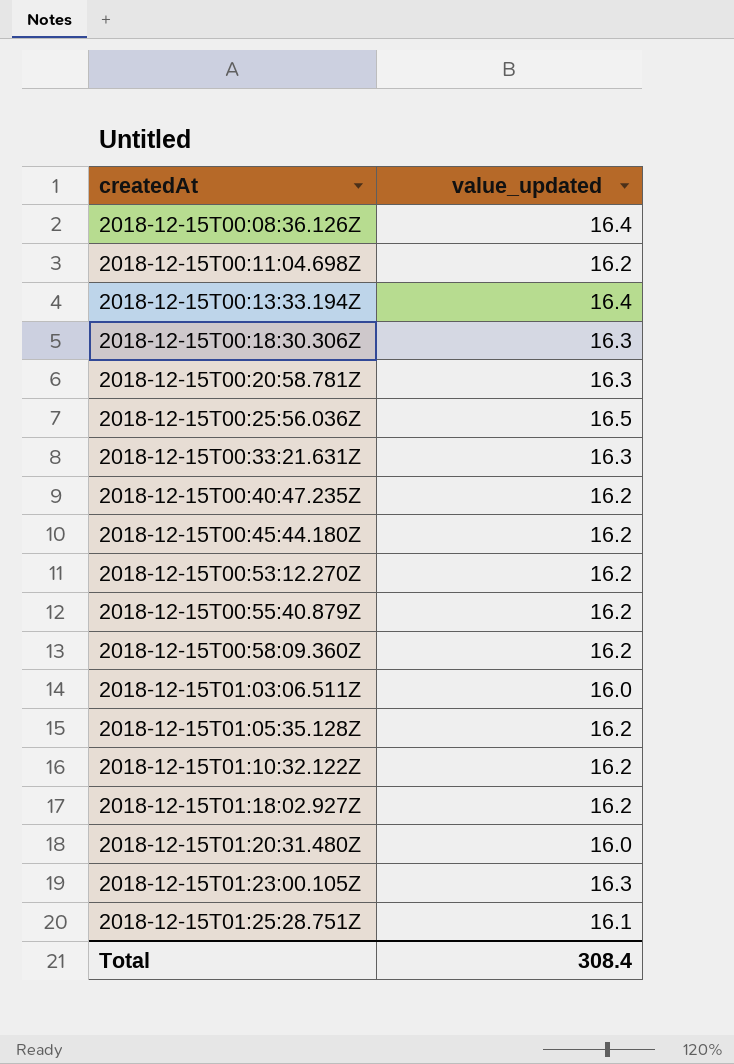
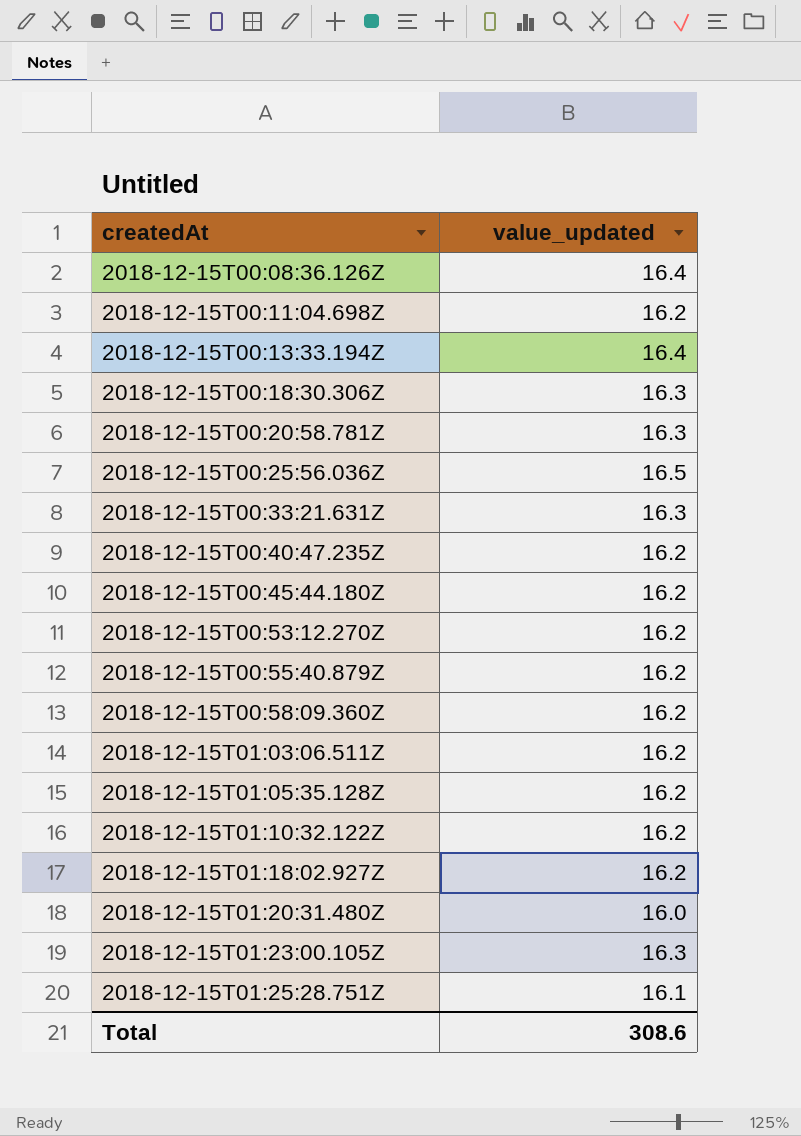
2018-12-15T01:03:06.511Z | value_updated: 16.0 -> 16.2
Total | value_updated: 308.4 -> 308.6

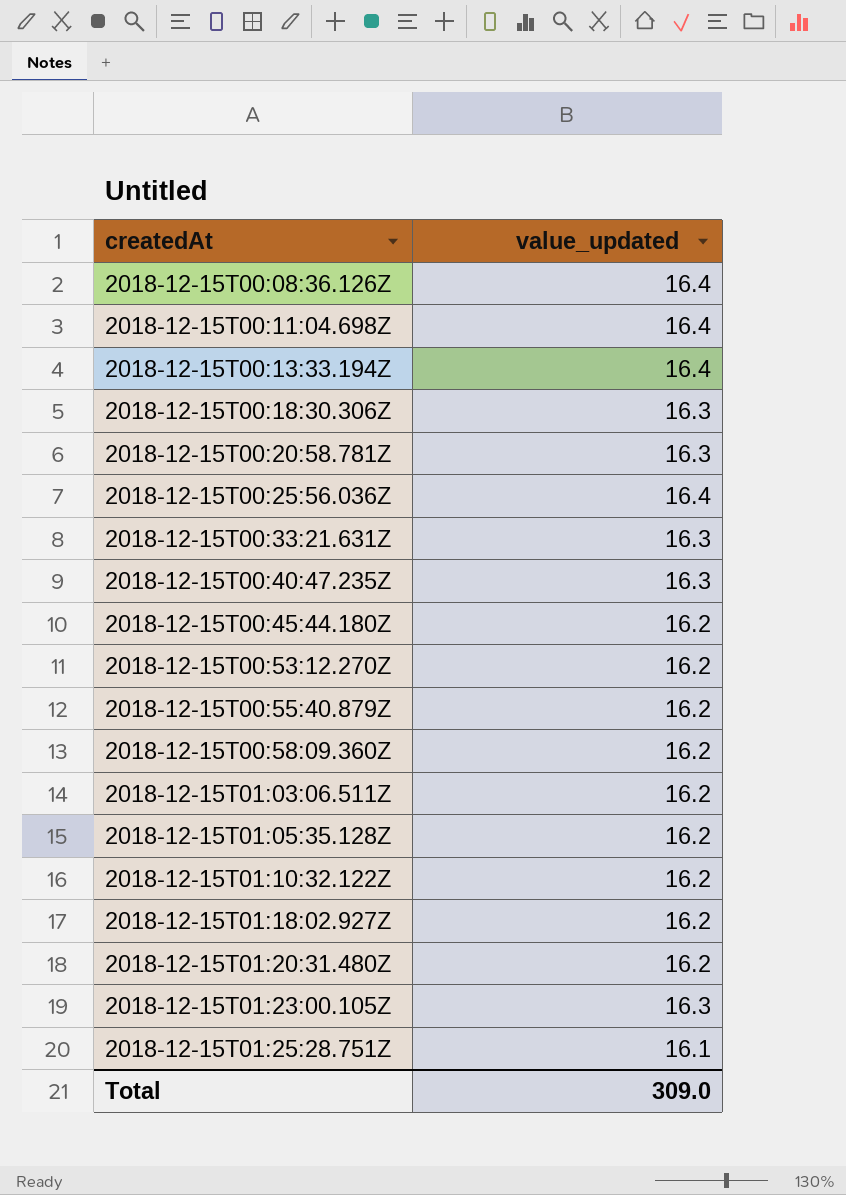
2018-12-15T00:11:04.698Z | value_updated: 16.2 -> 16.4
2018-12-15T00:25:56.036Z | value_updated: 16.5 -> 16.4
2018-12-15T00:40:47.235Z | value_updated: 16.2 -> 16.3
2018-12-15T01:20:31.480Z | value_updated: 16.0 -> 16.2
Total | value_updated: 308.6 -> 309.0

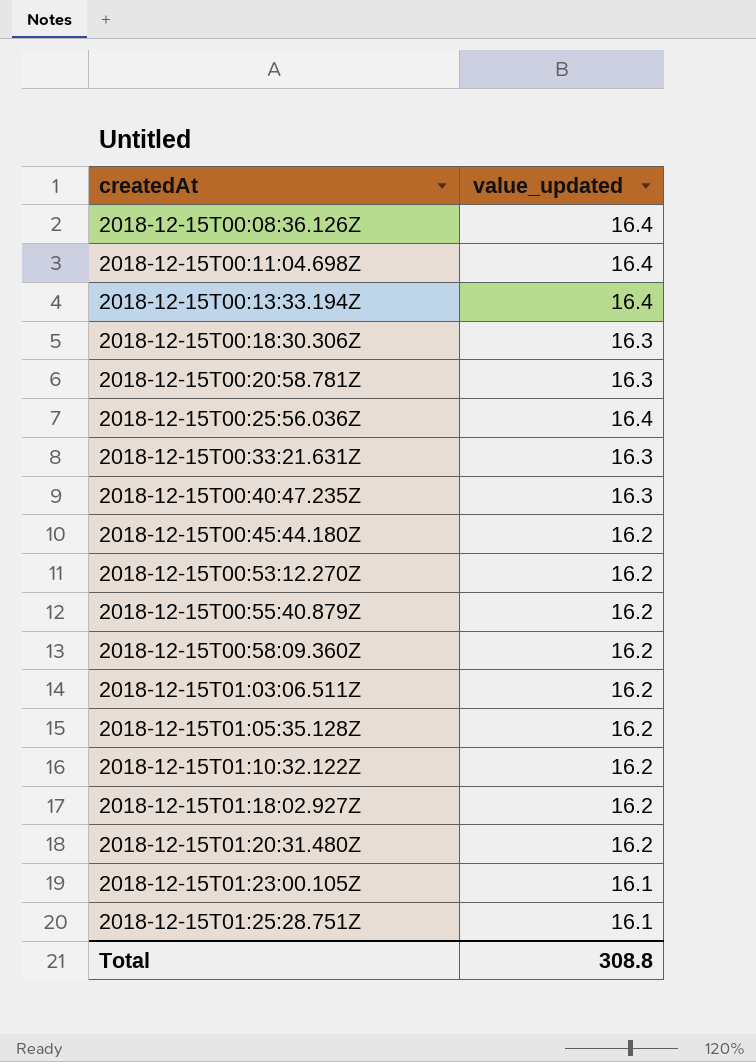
2018-12-15T01:23:00.105Z | value_updated: 16.3 -> 16.1
Total | value_updated: 309.0 -> 308.8

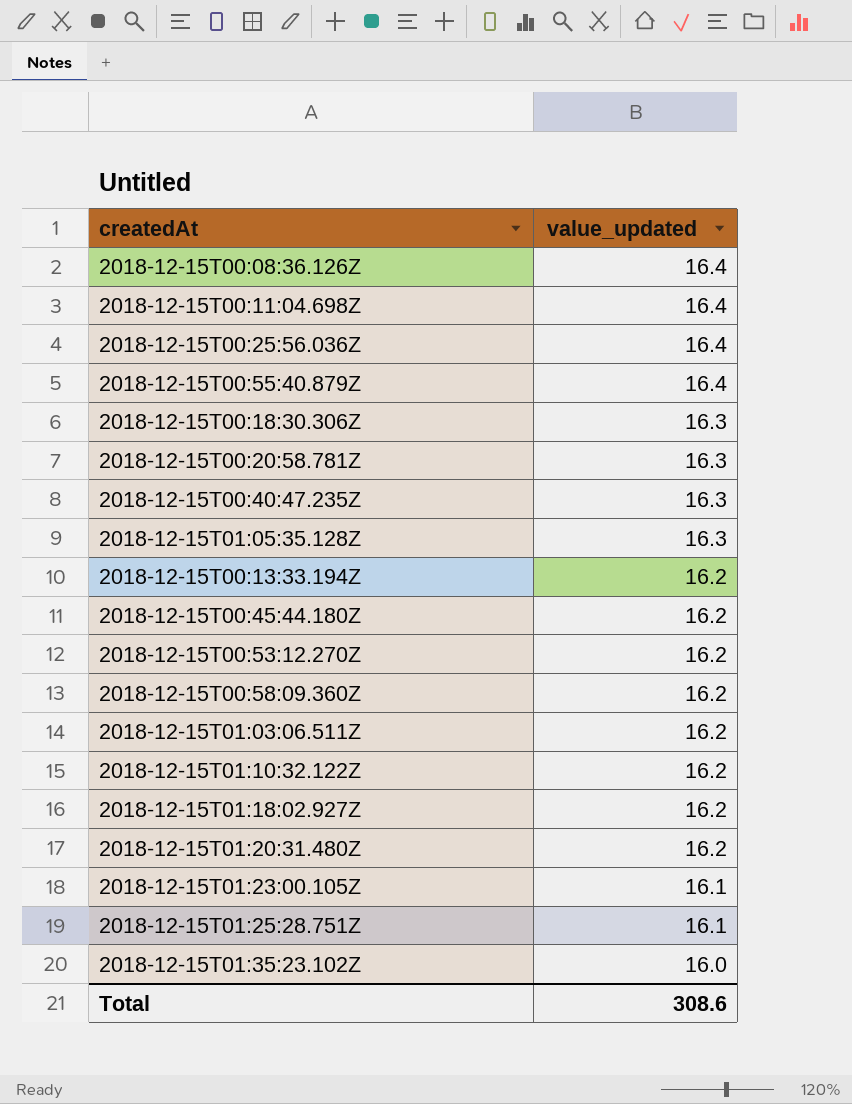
row order: createdAt ascending -> value_updated descending
row 2018-12-15T00:33:21.631Z: 16.3 -> none
2018-12-15T00:55:40.879Z | value_updated: 16.2 -> 16.4
2018-12-15T01:05:35.128Z | value_updated: 16.2 -> 16.3
2018-12-15T00:13:33.194Z | value_updated: 16.4 -> 16.2
row 2018-12-15T01:35:23.102Z: none -> 16.0
Total | value_updated: 308.8 -> 308.6

